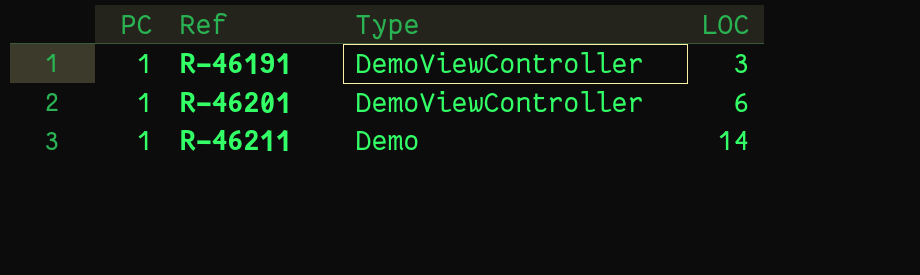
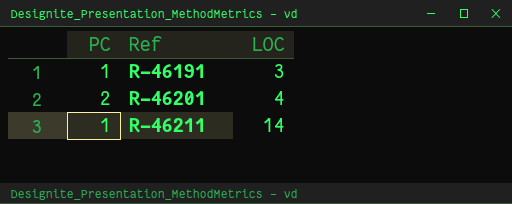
column Type | position: 3 -> none
R-46201 | PC: 1 -> 2
R-46201 | LOC: 6 -> 4

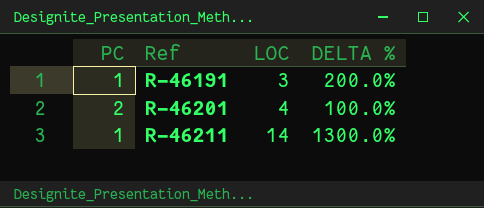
column DELTA % | formula: none -> ([LOC] - [PC]) / [PC]

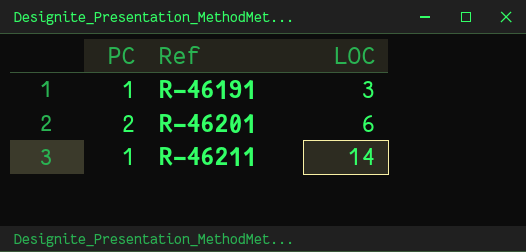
column DELTA % | formula: ([LOC] - [PC]) / [PC] -> none
R-46201 | LOC: 4 -> 6

